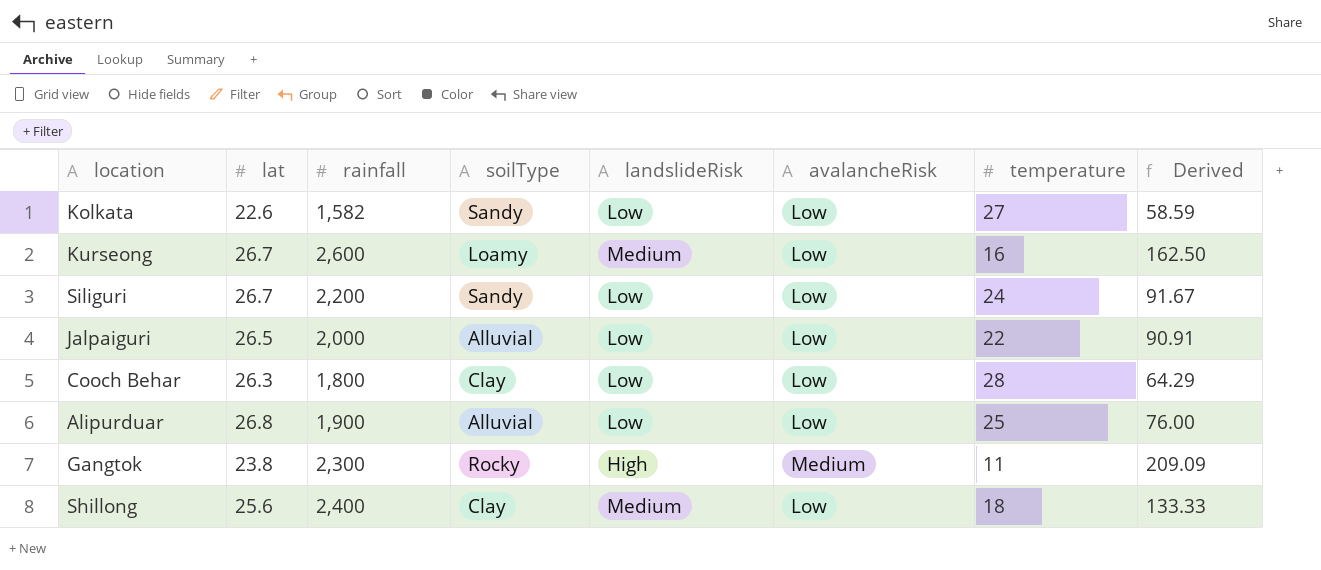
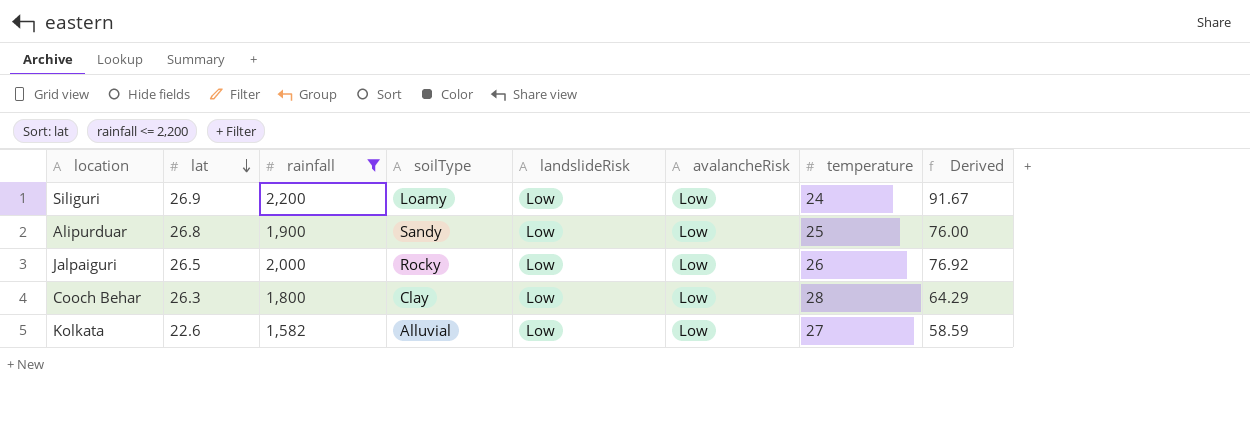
filter: none -> rainfall <= 2,200
row order: none -> lat descending
Siliguri | lat: 26.7 -> 26.9
Siliguri | soilType: Sandy -> Loamy
Alipurduar | soilType: Alluvial -> Sandy
Jalpaiguri | soilType: Alluvial -> Rocky
Jalpaiguri | temperature: 22 -> 26
Jalpaiguri | Derived: 90.91 -> 76.92
Kolkata | soilType: Sandy -> Alluvial

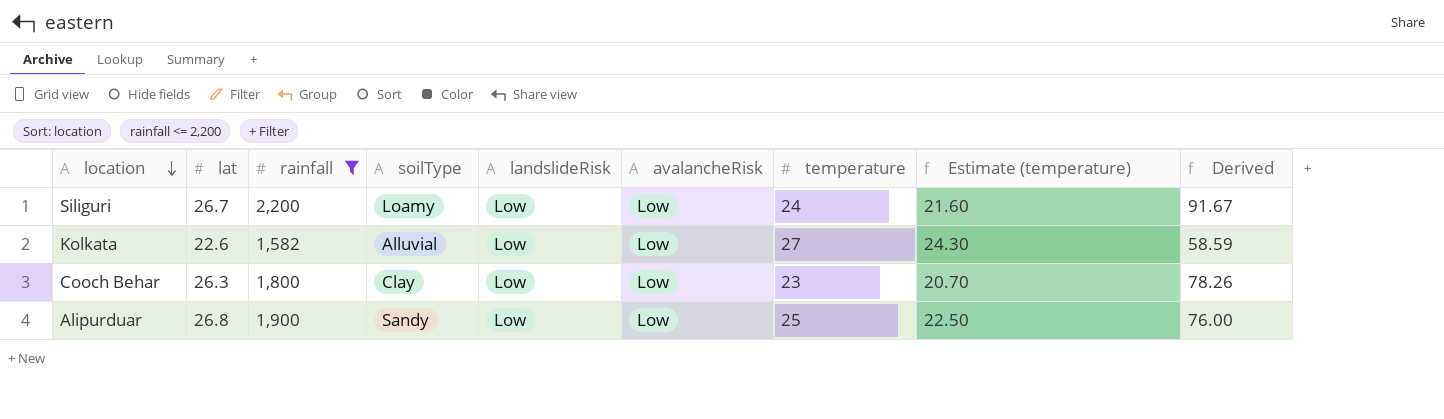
row order: lat descending -> location descending
column Estimate (temperature) | formula: none -> [temperature] * 0.9
row Jalpaiguri: 26.5 | 2,000 | Rocky | Low | Low | 26 | 76.92 -> none
Siliguri | lat: 26.9 -> 26.7
Cooch Behar | temperature: 28 -> 23
Cooch Behar | Derived: 64.29 -> 78.26

